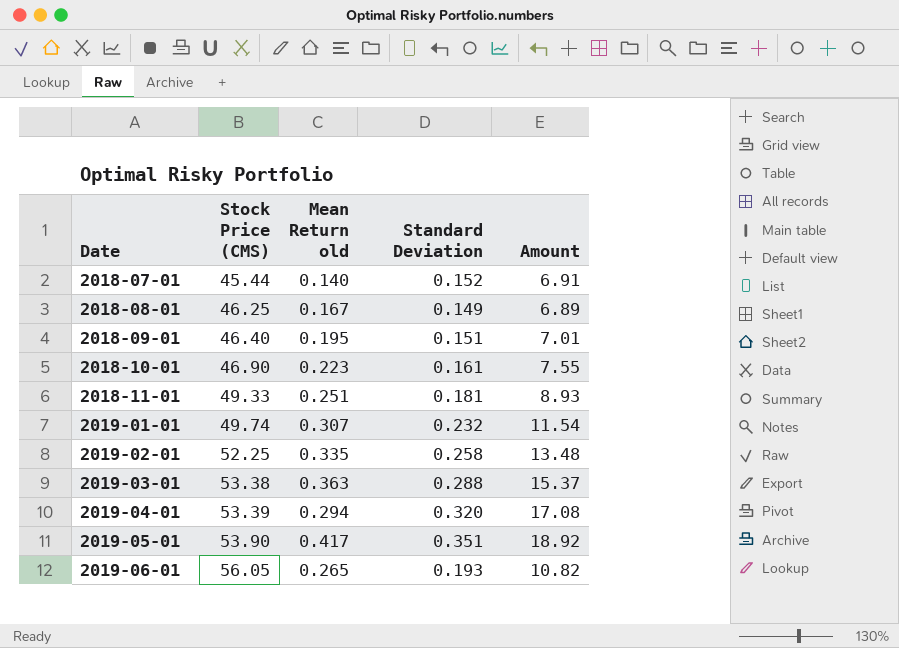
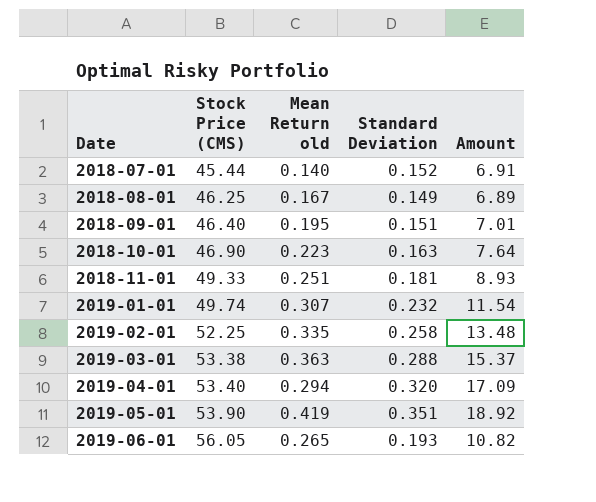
2018-10-01 | Standard Deviation: 0.161 -> 0.163
2018-10-01 | Amount: 7.55 -> 7.64
2019-04-01 | Stock Price (CMS): 53.39 -> 53.40
2019-04-01 | Amount: 17.08 -> 17.09
2019-05-01 | Mean Return old: 0.417 -> 0.419

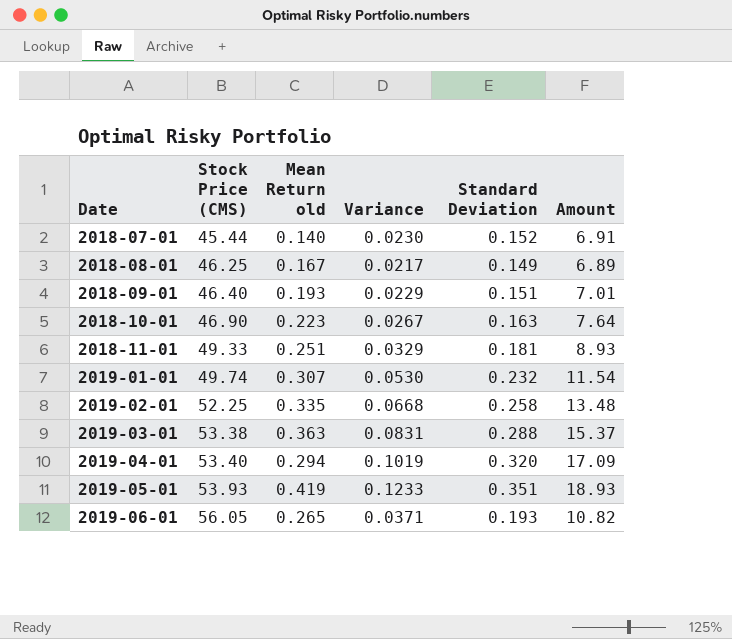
column Variance | position: none -> 4
2018-09-01 | Mean Return old: 0.195 -> 0.193
2019-05-01 | Stock Price (CMS): 53.90 -> 53.93
2019-05-01 | Amount: 18.92 -> 18.93

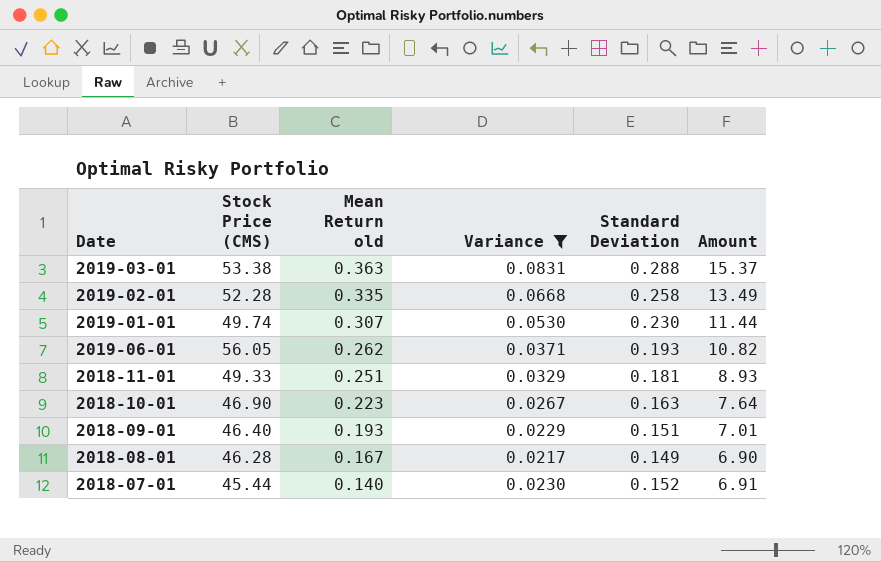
filter: none -> Variance <= 0.0831
row order: Date ascending -> Mean Return old descending
2019-02-01 | Stock Price (CMS): 52.25 -> 52.28
2019-02-01 | Amount: 13.48 -> 13.49
2019-01-01 | Standard Deviation: 0.232 -> 0.230
2019-01-01 | Amount: 11.54 -> 11.44
2019-06-01 | Mean Return old: 0.265 -> 0.262
2018-08-01 | Stock Price (CMS): 46.25 -> 46.28
2018-08-01 | Amount: 6.89 -> 6.90

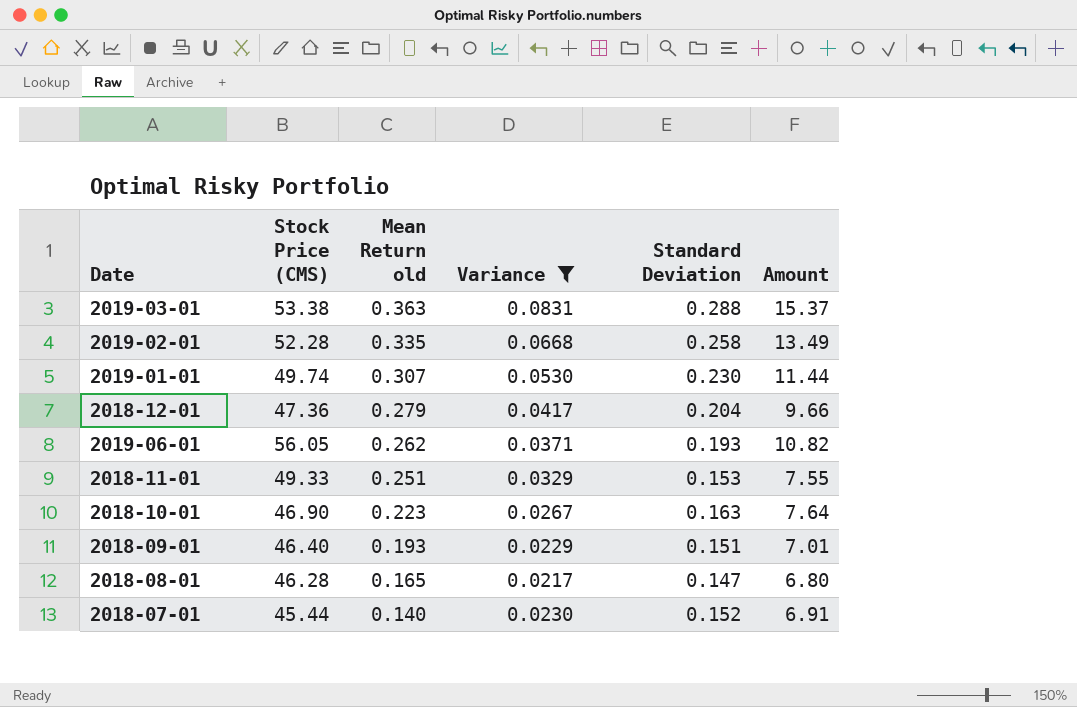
row 2018-12-01: none -> 47.36 | 0.279 | 0.0417 | 0.204 | 9.66
2018-11-01 | Standard Deviation: 0.181 -> 0.153
2018-11-01 | Amount: 8.93 -> 7.55
2018-08-01 | Mean Return old: 0.167 -> 0.165
2018-08-01 | Standard Deviation: 0.149 -> 0.147
2018-08-01 | Amount: 6.90 -> 6.80

